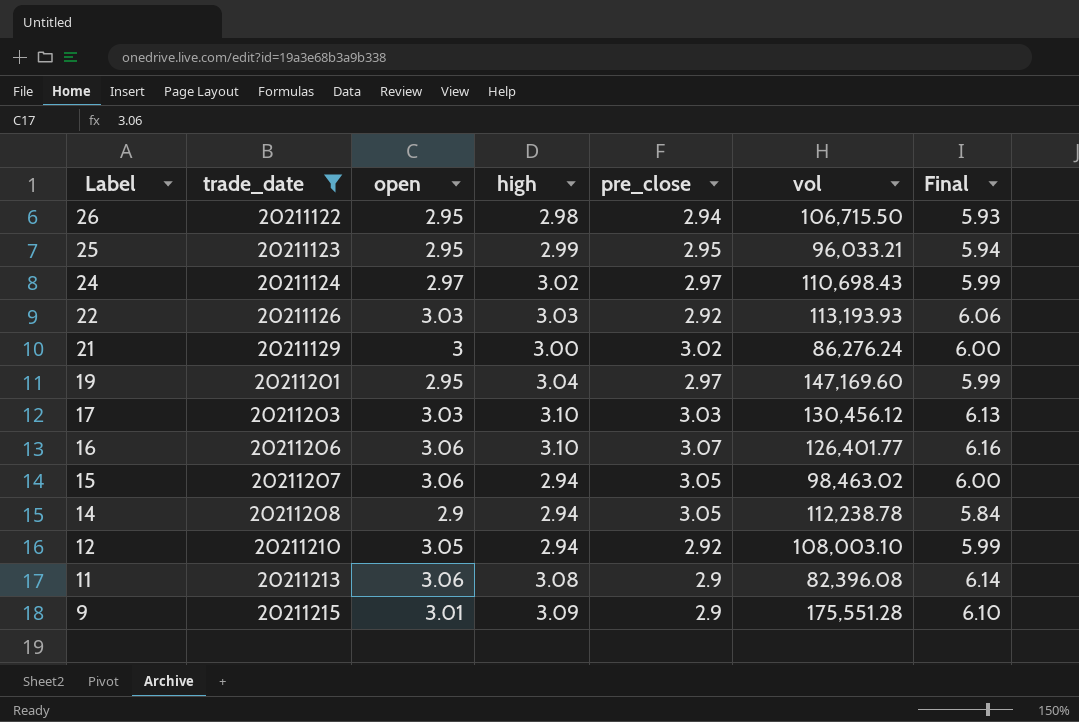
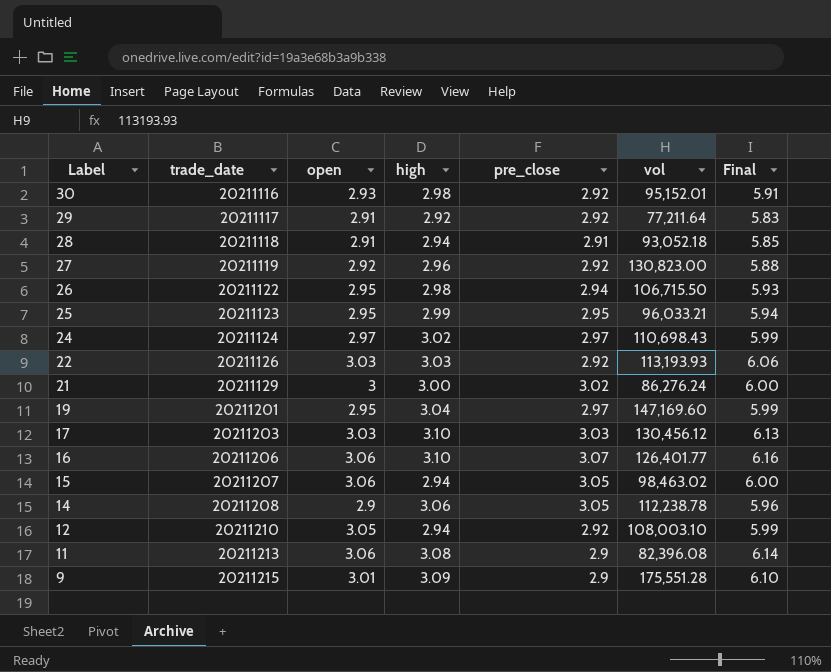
filter: trade_date >= 20211122 -> none
14 | high: 2.94 -> 3.06
14 | Final: 5.84 -> 5.96

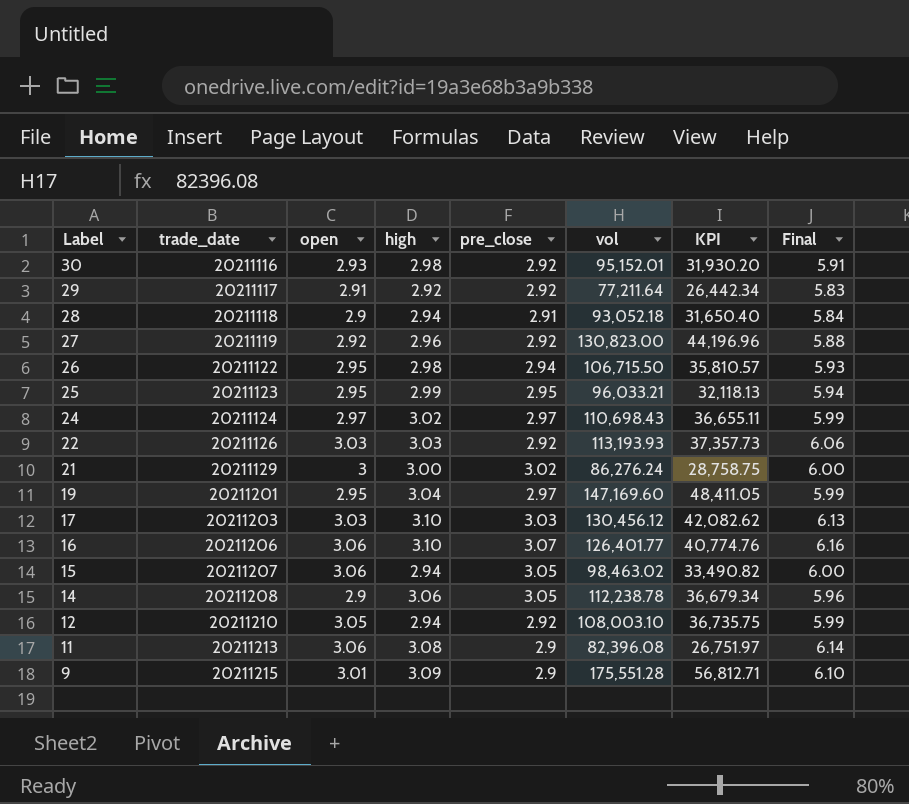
column KPI | formula: none -> [vol] / [high]
28 | open: 2.91 -> 2.9
28 | Final: 5.85 -> 5.84

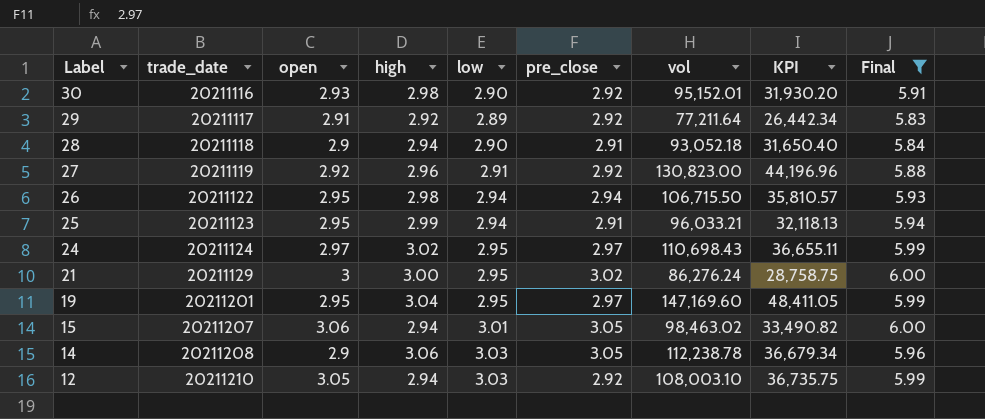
filter: none -> Final <= 6.00
column low | position: none -> 5
25 | pre_close: 2.95 -> 2.91

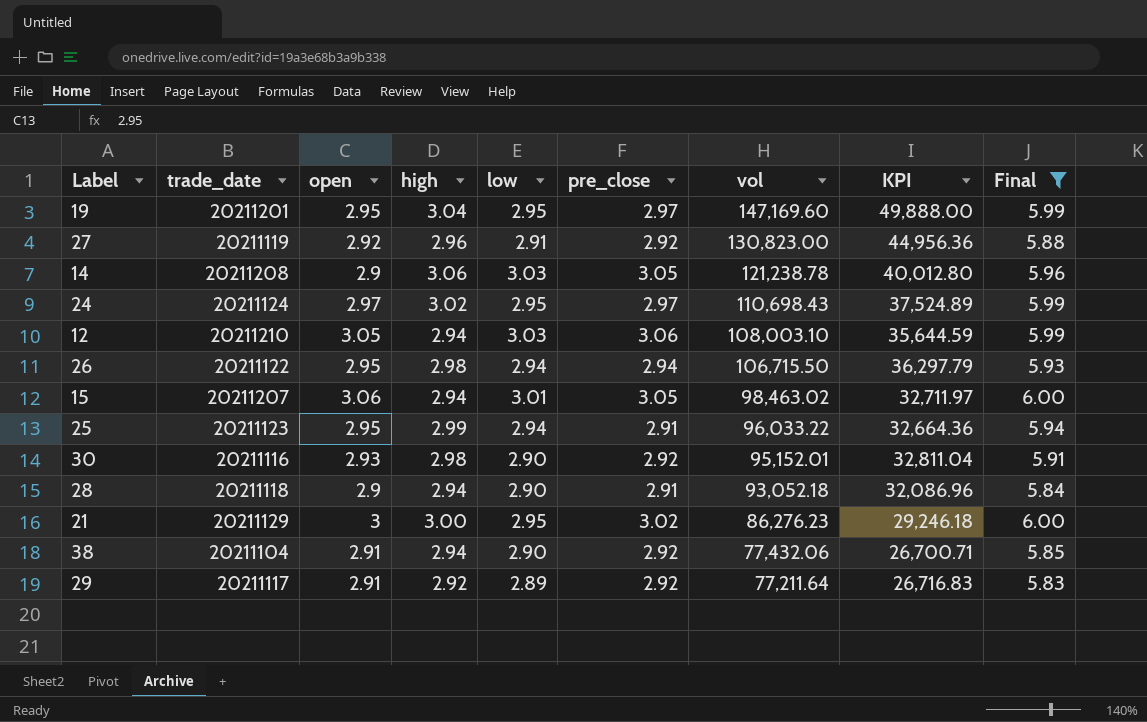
row order: Label descending -> vol descending
column KPI | formula: [vol] / [high] -> [vol] / [low]
14 | vol: 112,238.78 -> 121,238.78
12 | pre_close: 2.92 -> 3.06
25 | vol: 96,033.21 -> 96,033.22
21 | vol: 86,276.24 -> 86,276.23
row 38: none -> 20211104 | 2.91 | 2.94 | 2.90 | 2.92 | 77,432.06 | 26,700.71 | 5.85

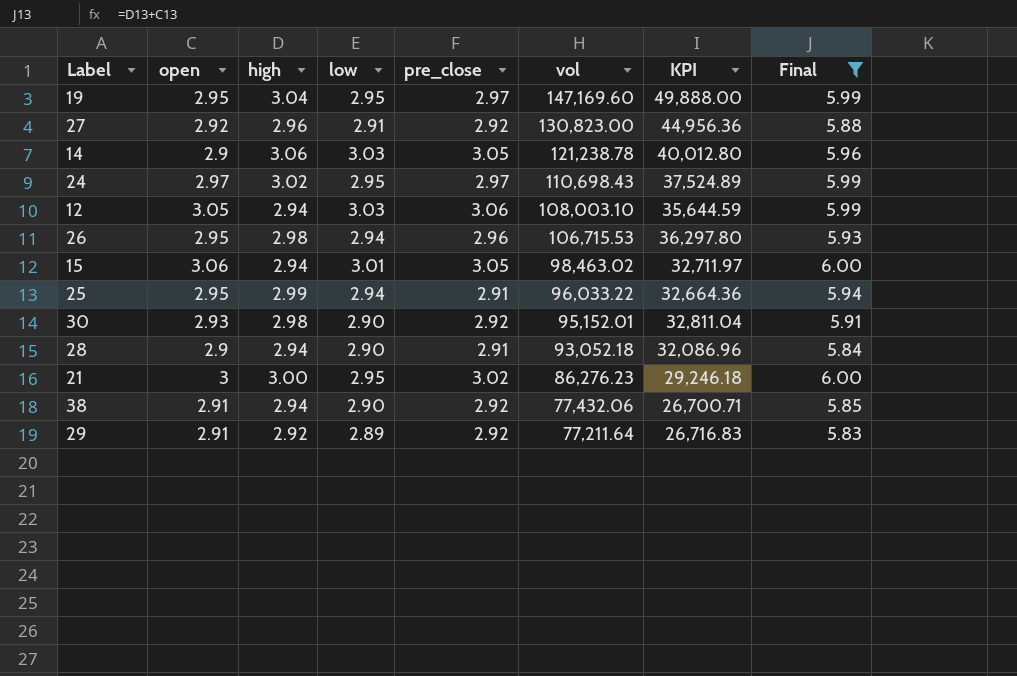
column trade_date | position: 2 -> none
26 | pre_close: 2.94 -> 2.96
26 | vol: 106,715.50 -> 106,715.53
26 | KPI: 36,297.79 -> 36,297.80

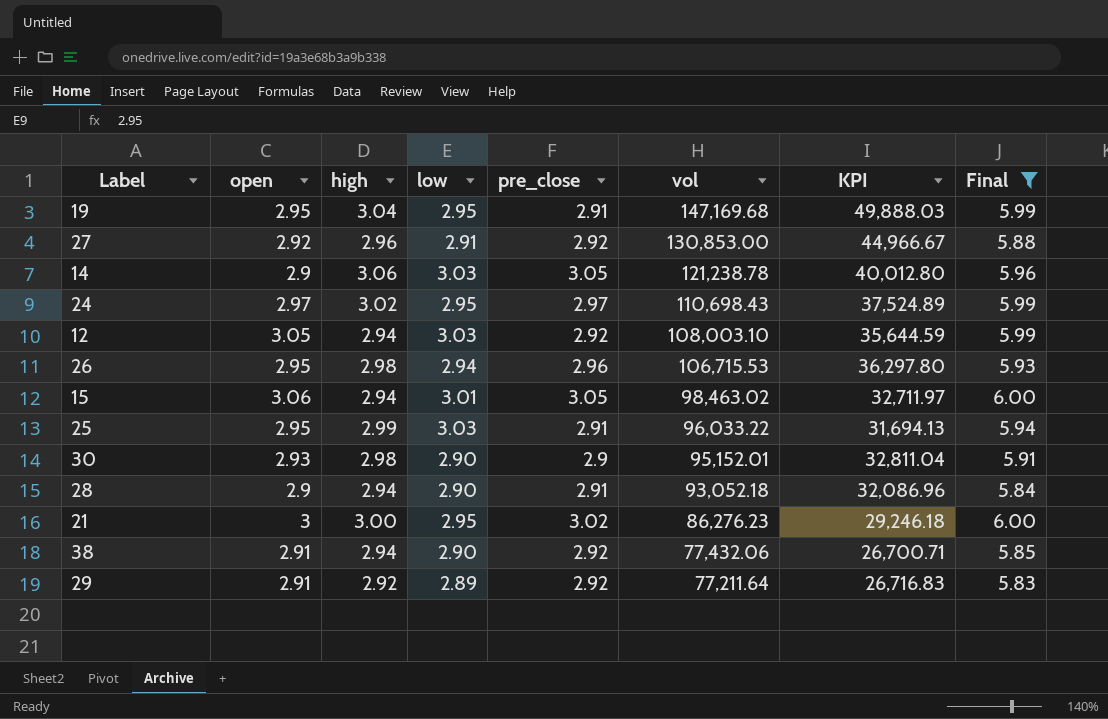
19 | pre_close: 2.97 -> 2.91
19 | vol: 147,169.60 -> 147,169.68
19 | KPI: 49,888.00 -> 49,888.03
27 | vol: 130,823.00 -> 130,853.00
27 | KPI: 44,956.36 -> 44,966.67
12 | pre_close: 3.06 -> 2.92
25 | low: 2.94 -> 3.03
25 | KPI: 32,664.36 -> 31,694.13
30 | pre_close: 2.92 -> 2.9

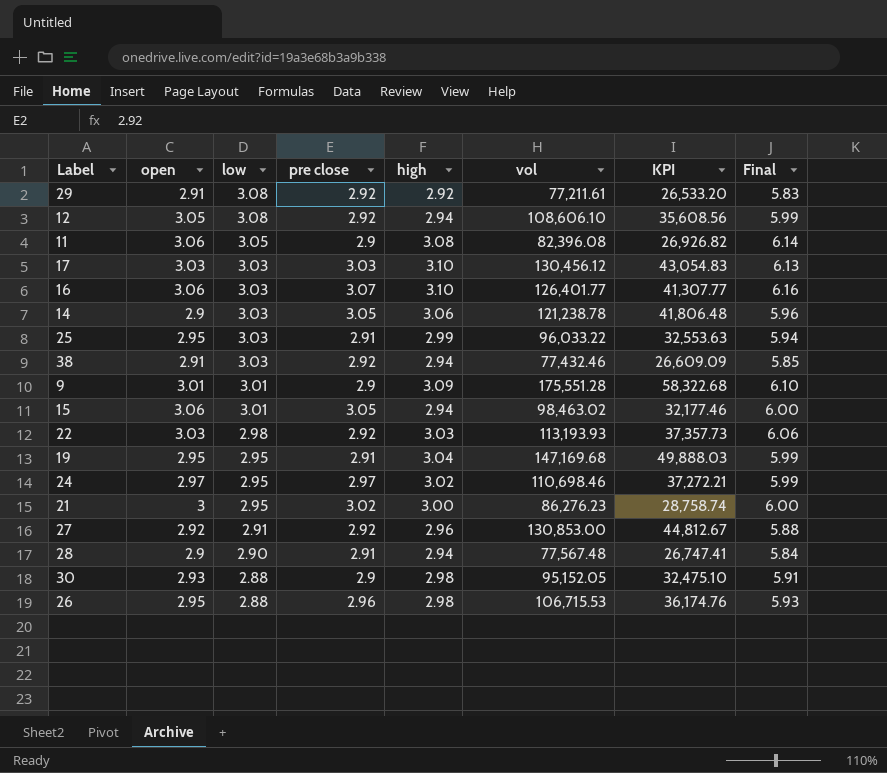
filter: Final <= 6.00 -> none
row order: vol descending -> low descending
column name: pre_close -> pre close
column high | position: 3 -> 5
column KPI | formula: [vol] / [low] -> [vol] / [open]
29 | low: 2.89 -> 3.08
29 | vol: 77,211.64 -> 77,211.61
12 | low: 3.03 -> 3.08
12 | vol: 108,003.10 -> 108,606.10
38 | low: 2.90 -> 3.03
38 | vol: 77,432.06 -> 77,432.46
24 | vol: 110,698.43 -> 110,698.46
28 | vol: 93,052.18 -> 77,567.48
30 | low: 2.90 -> 2.88
30 | vol: 95,152.01 -> 95,152.05
26 | low: 2.94 -> 2.88

